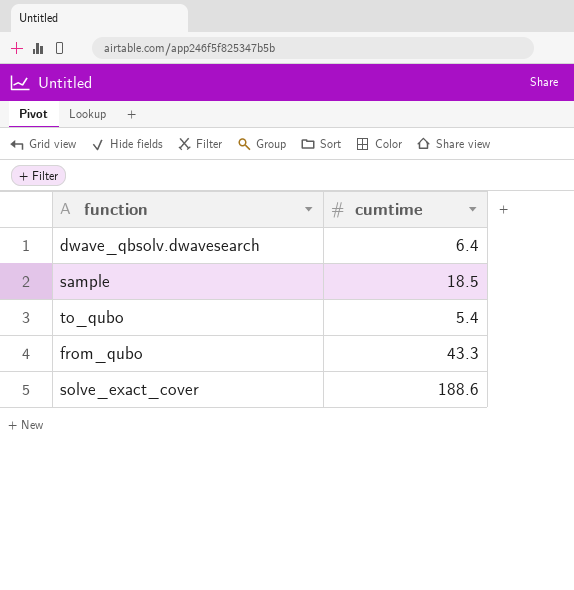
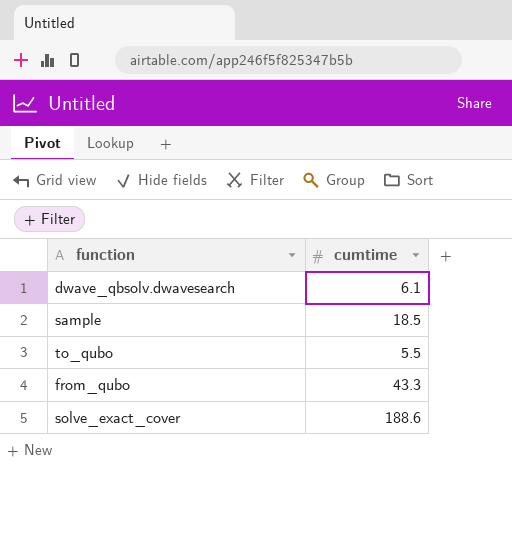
dwave_qbsolv.dwavesearch | cumtime: 6.4 -> 6.1
to_qubo | cumtime: 5.4 -> 5.5

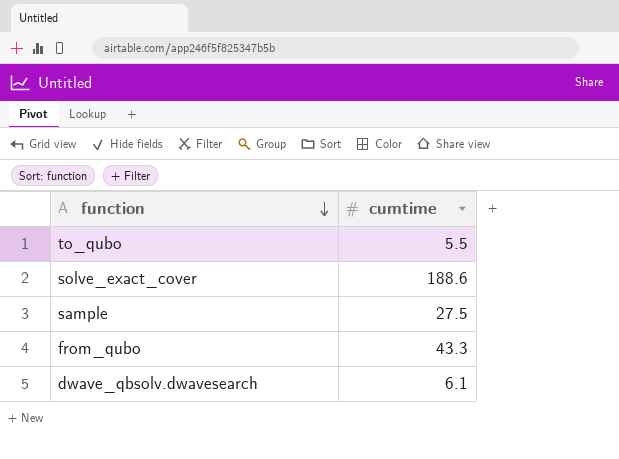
row order: none -> function descending
sample | cumtime: 18.5 -> 27.5

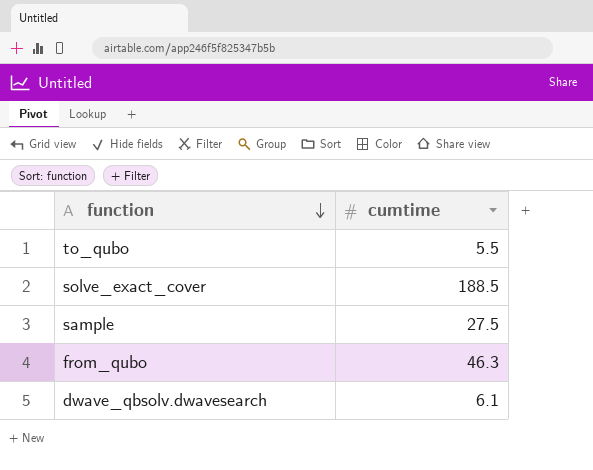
solve_exact_cover | cumtime: 188.6 -> 188.5
from_qubo | cumtime: 43.3 -> 46.3

